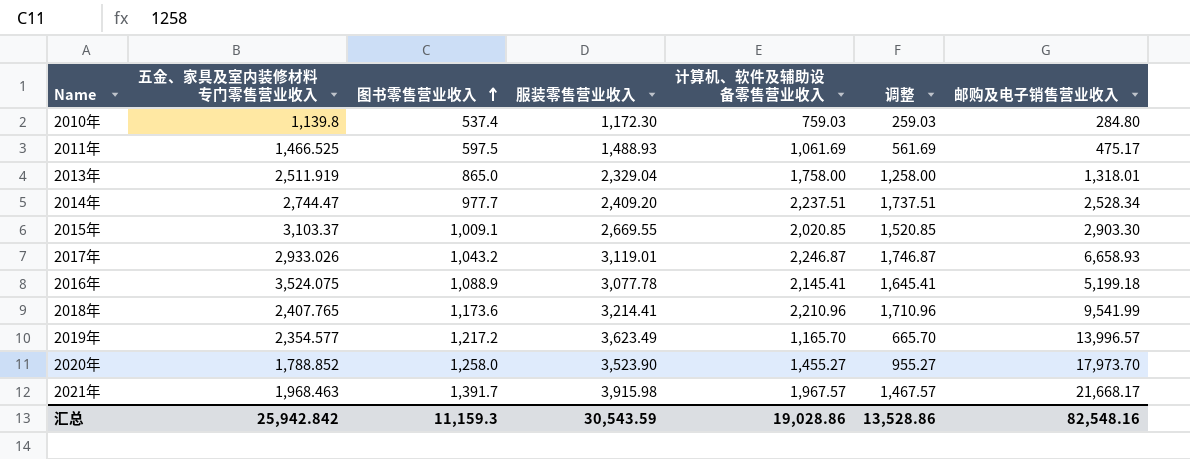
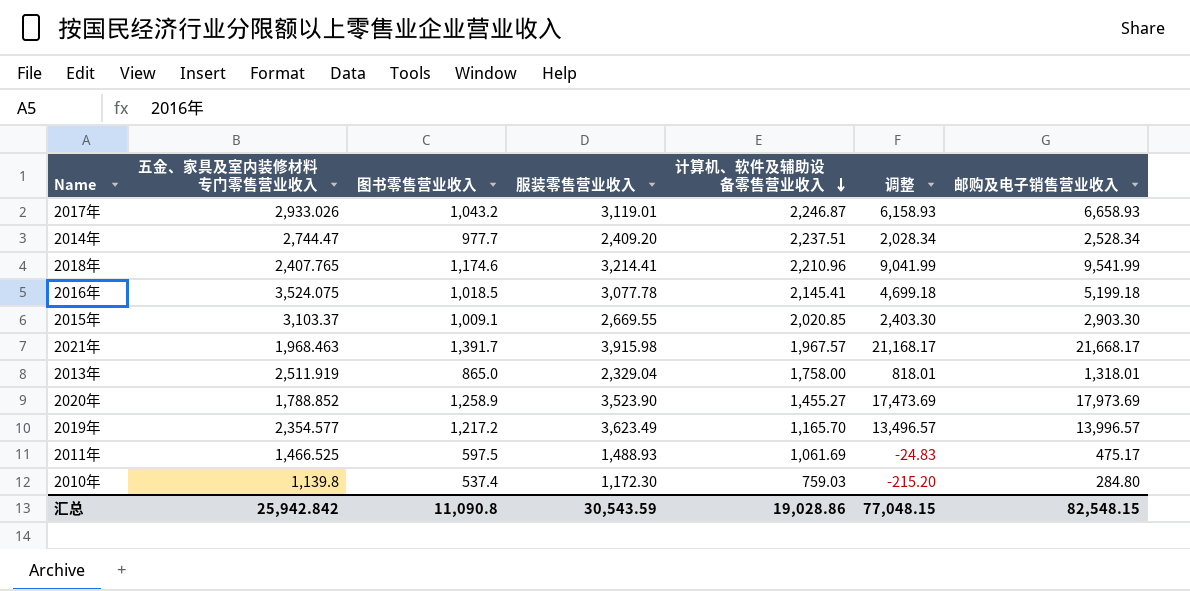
row order: 图书零售营业收入 ascending -> 计算机、软件及辅助设备零售营业收入 descending
column 调整 | formula: [计算机、软件及辅助设备零售营业收入] - 500 -> [邮购及电子销售营业收入] - 500
2018年 | 图书零售营业收入: 1,173.6 -> 1,174.6
2016年 | 图书零售营业收入: 1,088.9 -> 1,018.5
2020年 | 图书零售营业收入: 1,258.0 -> 1,258.9
2020年 | 邮购及电子销售营业收入: 17,973.70 -> 17,973.69
汇总 | 图书零售营业收入: 11,159.3 -> 11,090.8
汇总 | 调整: 13,528.86 -> 77,048.15
汇总 | 邮购及电子销售营业收入: 82,548.16 -> 82,548.15

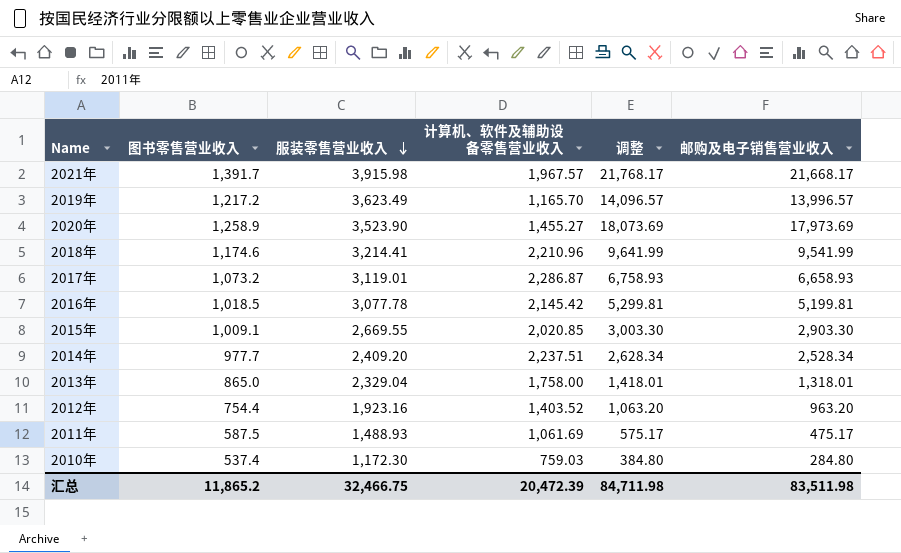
row order: 计算机、软件及辅助设备零售营业收入 descending -> 服装零售营业收入 descending
column 五金、家具及室内装修材料专门零售营业收入 | position: 2 -> none
column 调整 | formula: [邮购及电子销售营业收入] - 500 -> [邮购及电子销售营业收入] + 100
2017年 | 图书零售营业收入: 1,043.2 -> 1,073.2
2017年 | 计算机、软件及辅助设备零售营业收入: 2,246.87 -> 2,286.87
2016年 | 计算机、软件及辅助设备零售营业收入: 2,145.41 -> 2,145.42
2016年 | 邮购及电子销售营业收入: 5,199.18 -> 5,199.81
row 2012年: none -> 754.4 | 1,923.16 | 1,403.52 | 1,063.20 | 963.20
2011年 | 图书零售营业收入: 597.5 -> 587.5
汇总 | 图书零售营业收入: 11,090.8 -> 11,865.2
汇总 | 服装零售营业收入: 30,543.59 -> 32,466.75
汇总 | 计算机、软件及辅助设备零售营业收入: 19,028.86 -> 20,472.39
汇总 | 调整: 77,048.15 -> 84,711.98
汇总 | 邮购及电子销售营业收入: 82,548.15 -> 83,511.98

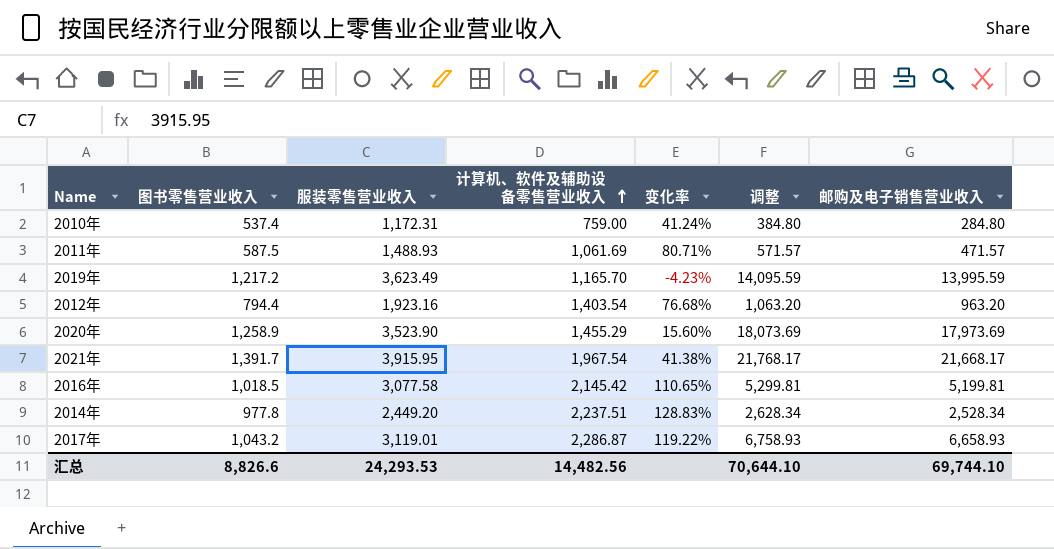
row order: 服装零售营业收入 descending -> 计算机、软件及辅助设备零售营业收入 ascending
column 变化率 | formula: none -> ([计算机、软件及辅助设备零售营业收入] - [图书零售营业收入]) / [图书零售营业收入]
row 2018年: 1,174.6 | 3,214.41 | 2,210.96 | 9,641.99 | 9,541.99 -> none
row 2015年: 1,009.1 | 2,669.55 | 2,020.85 | 3,003.30 | 2,903.30 -> none
row 2013年: 865.0 | 2,329.04 | 1,758.00 | 1,418.01 | 1,318.01 -> none
2010年 | 服装零售营业收入: 1,172.30 -> 1,172.31
2010年 | 计算机、软件及辅助设备零售营业收入: 759.03 -> 759.00
2011年 | 调整: 575.17 -> 571.57
2011年 | 邮购及电子销售营业收入: 475.17 -> 471.57
2019年 | 调整: 14,096.57 -> 14,095.59
2019年 | 邮购及电子销售营业收入: 13,996.57 -> 13,995.59
2012年 | 图书零售营业收入: 754.4 -> 794.4
2012年 | 计算机、软件及辅助设备零售营业收入: 1,403.52 -> 1,403.54
2020年 | 计算机、软件及辅助设备零售营业收入: 1,455.27 -> 1,455.29
2021年 | 服装零售营业收入: 3,915.98 -> 3,915.95
2021年 | 计算机、软件及辅助设备零售营业收入: 1,967.57 -> 1,967.54
2016年 | 服装零售营业收入: 3,077.78 -> 3,077.58
2014年 | 图书零售营业收入: 977.7 -> 977.8
2014年 | 服装零售营业收入: 2,409.20 -> 2,449.20
2017年 | 图书零售营业收入: 1,073.2 -> 1,043.2
汇总 | 图书零售营业收入: 11,865.2 -> 8,826.6
汇总 | 服装零售营业收入: 32,466.75 -> 24,293.53
汇总 | 计算机、软件及辅助设备零售营业收入: 20,472.39 -> 14,482.56
汇总 | 调整: 84,711.98 -> 70,644.10
汇总 | 邮购及电子销售营业收入: 83,511.98 -> 69,744.10

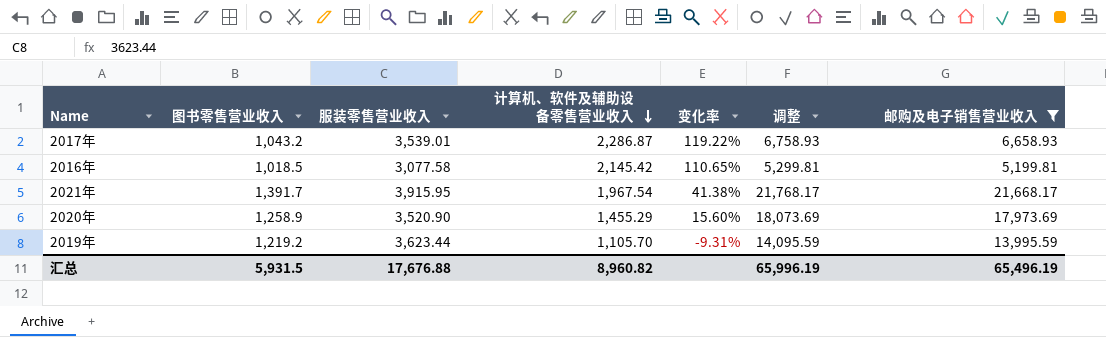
filter: none -> 邮购及电子销售营业收入 >= 5,199.81
row order: 计算机、软件及辅助设备零售营业收入 ascending -> 计算机、软件及辅助设备零售营业收入 descending
2017年 | 服装零售营业收入: 3,119.01 -> 3,539.01
2020年 | 服装零售营业收入: 3,523.90 -> 3,520.90
2019年 | 图书零售营业收入: 1,217.2 -> 1,219.2
2019年 | 服装零售营业收入: 3,623.49 -> 3,623.44
2019年 | 计算机、软件及辅助设备零售营业收入: 1,165.70 -> 1,105.70
2019年 | 变化率: -4.23% -> -9.31%
汇总 | 图书零售营业收入: 8,826.6 -> 5,931.5
汇总 | 服装零售营业收入: 24,293.53 -> 17,676.88
汇总 | 计算机、软件及辅助设备零售营业收入: 14,482.56 -> 8,960.82
汇总 | 调整: 70,644.10 -> 65,996.19
汇总 | 邮购及电子销售营业收入: 69,744.10 -> 65,496.19

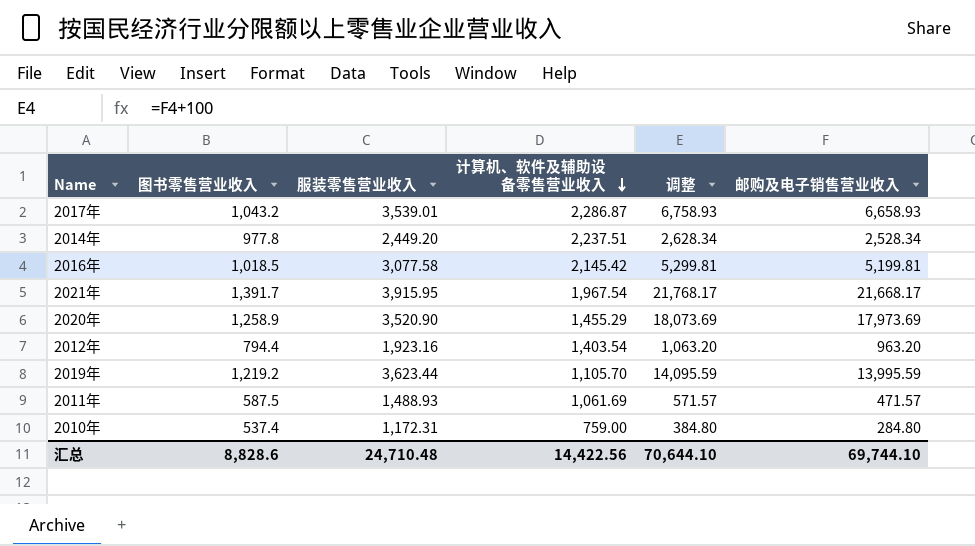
filter: 邮购及电子销售营业收入 >= 5,199.81 -> none
column 变化率 | formula: ([计算机、软件及辅助设备零售营业收入] - [图书零售营业收入]) / [图书零售营业收入] -> none
汇总 | 图书零售营业收入: 5,931.5 -> 8,828.6
汇总 | 服装零售营业收入: 17,676.88 -> 24,710.48
汇总 | 计算机、软件及辅助设备零售营业收入: 8,960.82 -> 14,422.56
汇总 | 调整: 65,996.19 -> 70,644.10
汇总 | 邮购及电子销售营业收入: 65,496.19 -> 69,744.10

